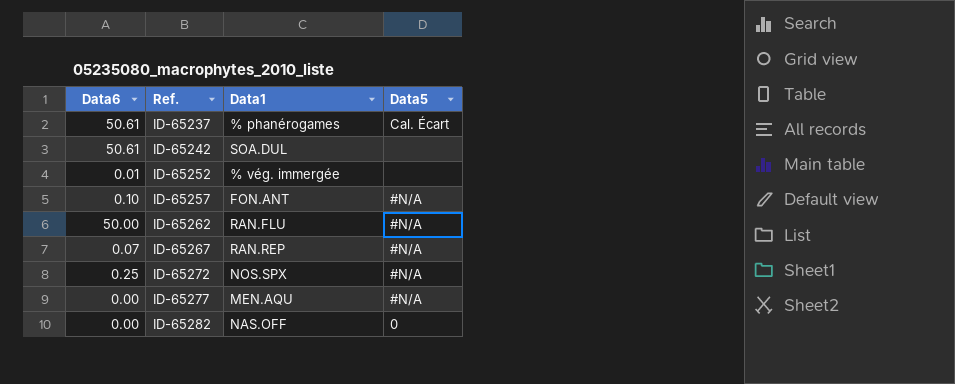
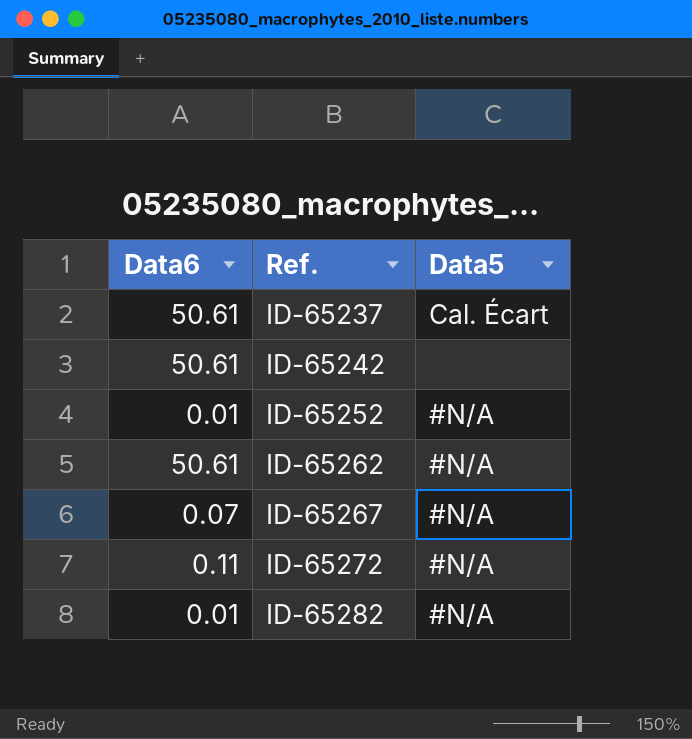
column Data1 | position: 3 -> none
row ID-65257: 0.10 | FON.ANT | #N/A -> none
row ID-65277: 0.00 | MEN.AQU | #N/A -> none
ID-65252 | Data5: none -> #N/A
ID-65262 | Data6: 50.00 -> 50.61
ID-65272 | Data6: 0.25 -> 0.11
ID-65282 | Data6: 0.00 -> 0.01
ID-65282 | Data5: 0 -> #N/A

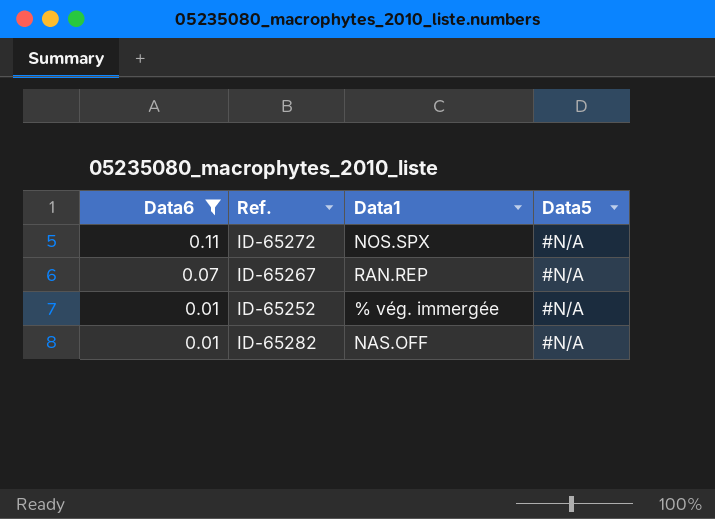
filter: none -> Data6 != 50.61
row order: Ref. ascending -> Data6 descending
column Data1 | position: none -> 3

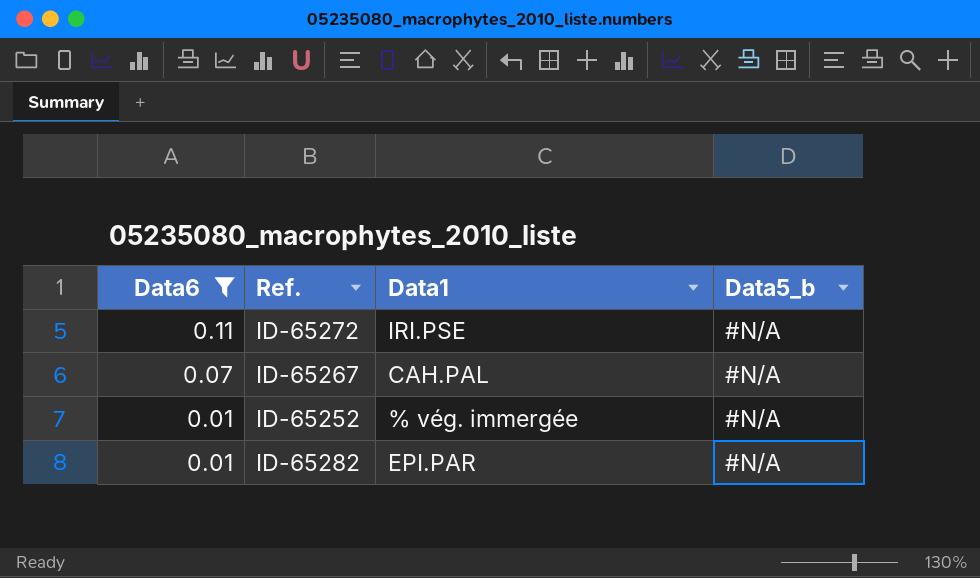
column name: Data5 -> Data5_b
ID-65272 | Data1: NOS.SPX -> IRI.PSE
ID-65267 | Data1: RAN.REP -> CAH.PAL
ID-65282 | Data1: NAS.OFF -> EPI.PAR

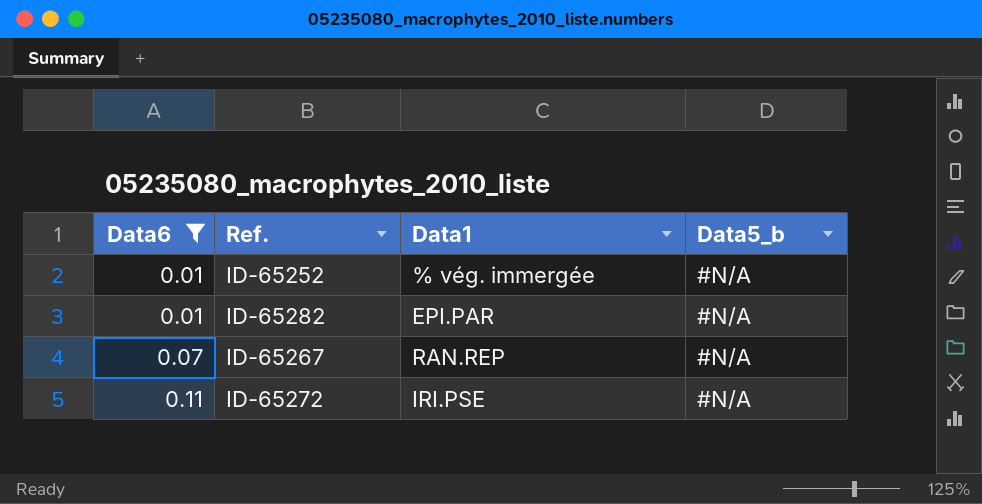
row order: Data6 descending -> Data6 ascending
ID-65267 | Data1: CAH.PAL -> RAN.REP

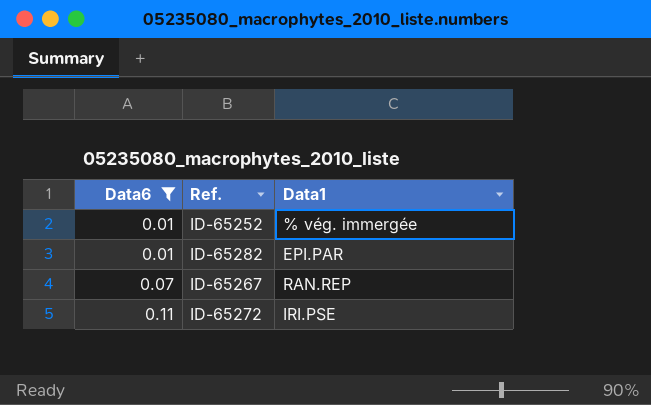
column Data5_b | position: 4 -> none

